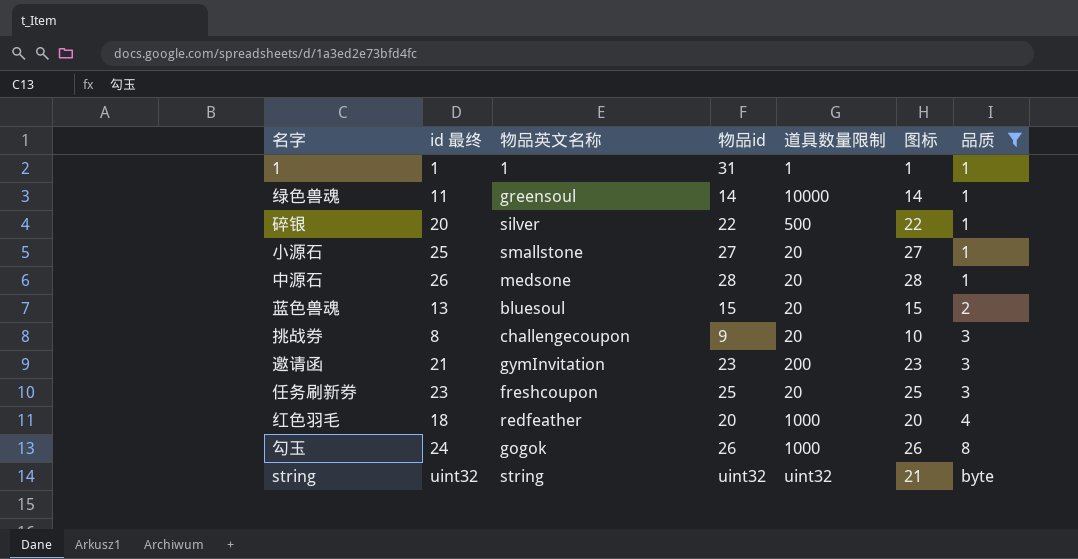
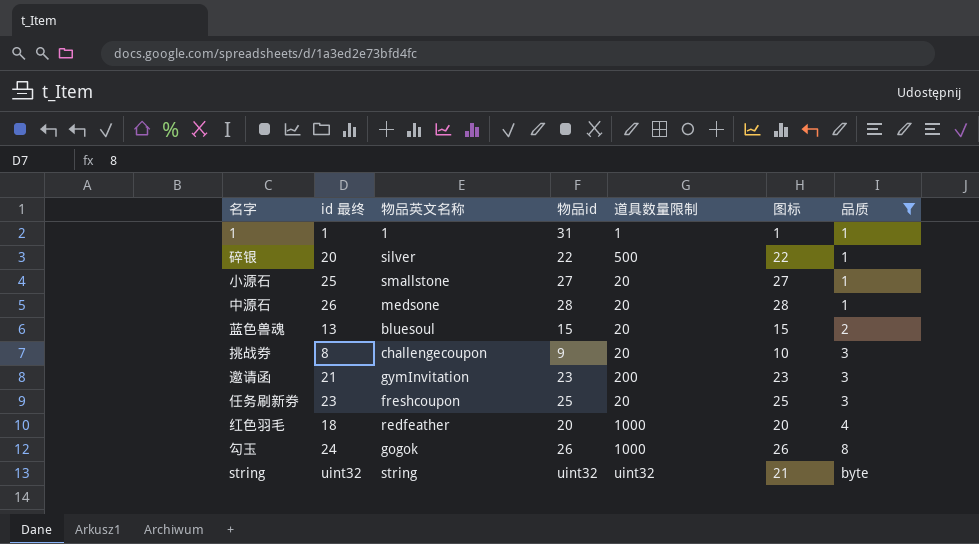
row 绿色兽魂: 11 | greensoul | 14 | 10000 | 14 | 1 -> none

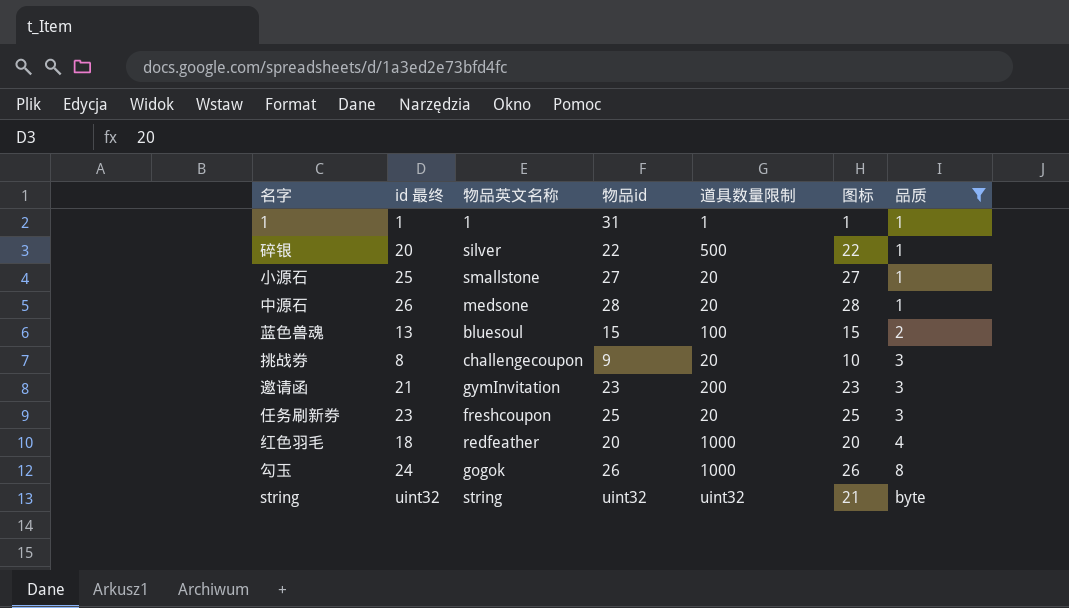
蓝色兽魂 | 道具数量限制: 20 -> 100

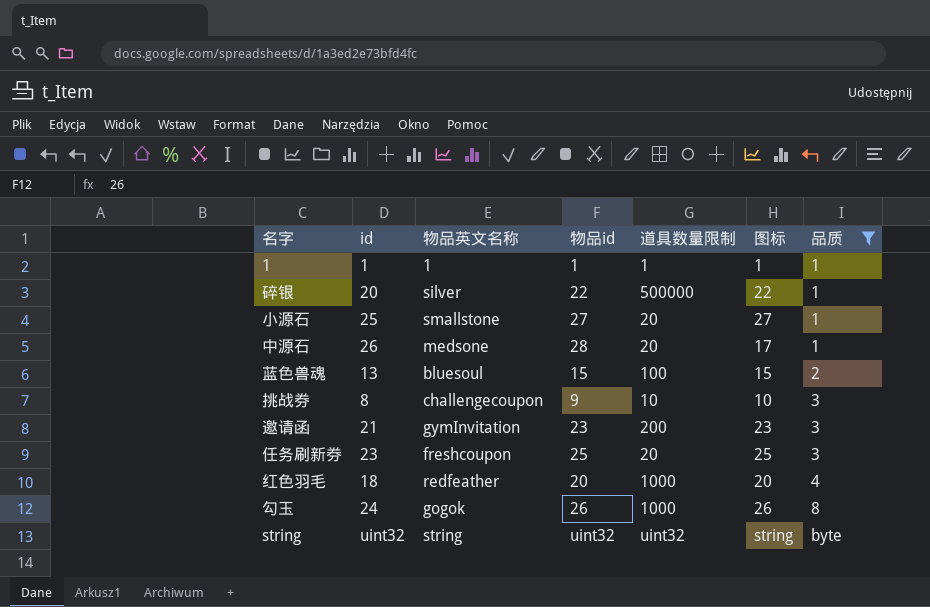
column name: id 最终 -> id
1 | 物品id: 31 -> 1
碎银 | 道具数量限制: 500 -> 500000
中源石 | 图标: 28 -> 17
挑战券 | 道具数量限制: 20 -> 10
string | 图标: 21 -> string

